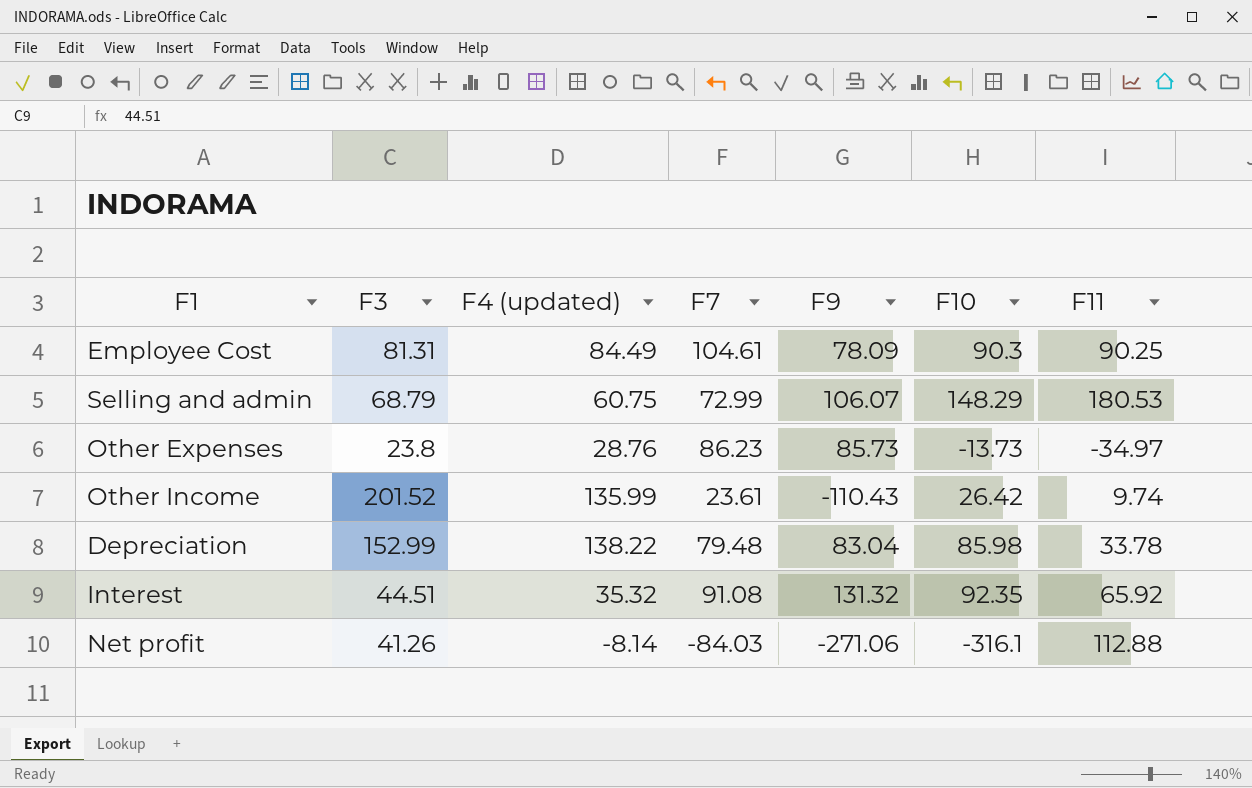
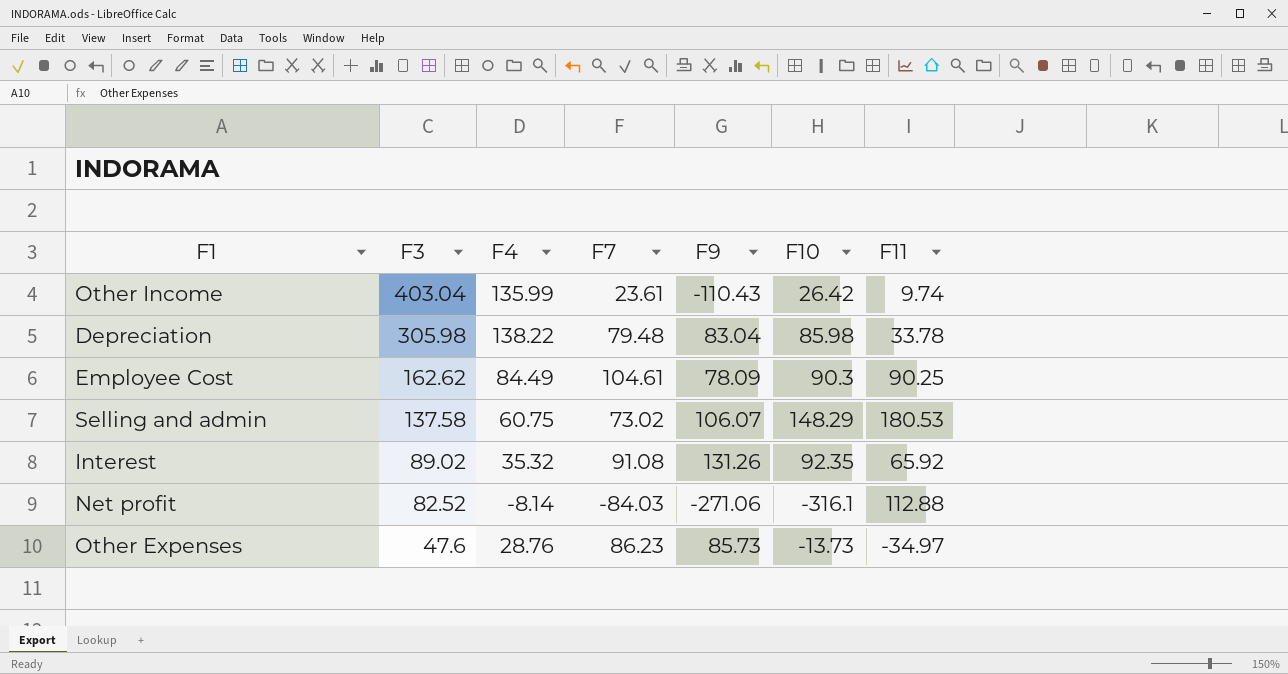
row order: none -> F3 descending
column name: F4 (updated) -> F4
Other Income | F3: 201.52 -> 403.04
Depreciation | F3: 152.99 -> 305.98
Employee Cost | F3: 81.31 -> 162.62
Selling and admin | F3: 68.79 -> 137.58
Selling and admin | F7: 72.99 -> 73.02
Interest | F3: 44.51 -> 89.02
Interest | F9: 131.32 -> 131.26
Net profit | F3: 41.26 -> 82.52
Other Expenses | F3: 23.8 -> 47.6

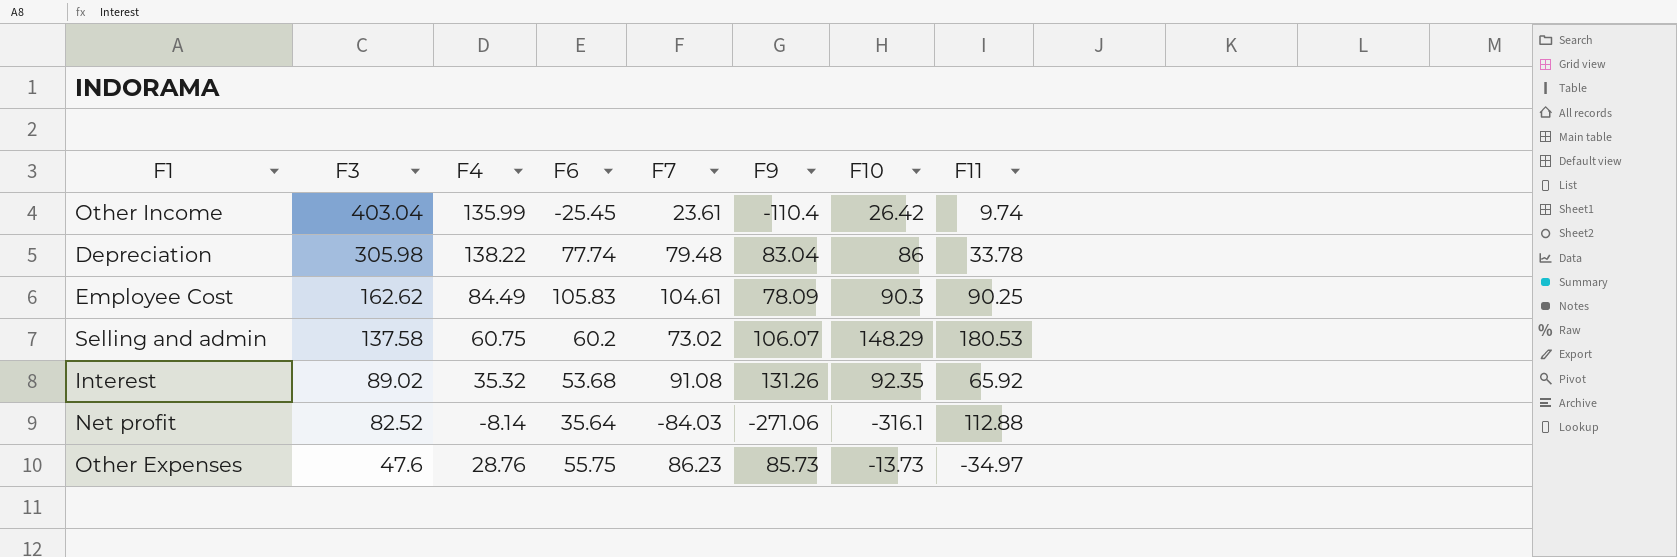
column F6 | position: none -> 4
Other Income | F9: -110.43 -> -110.4
Depreciation | F10: 85.98 -> 86

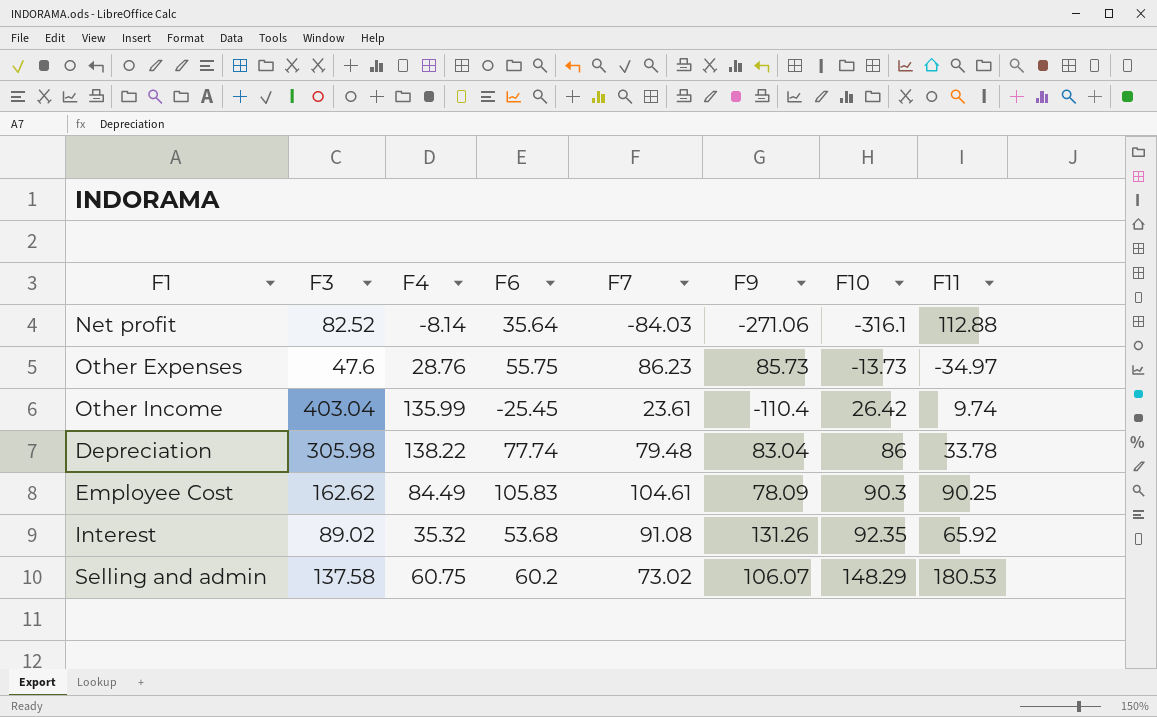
row order: F3 descending -> F10 ascending

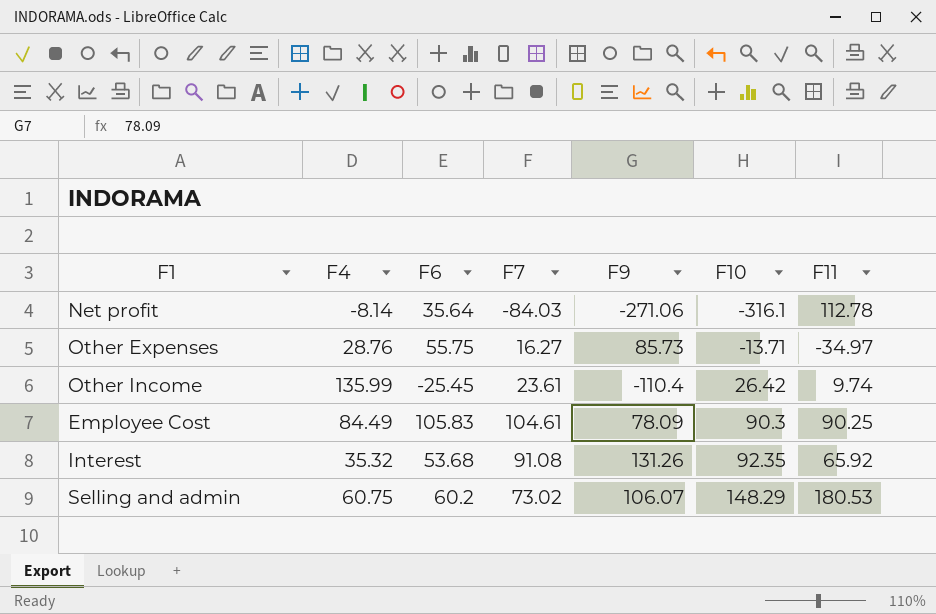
column F3 | position: 2 -> none
row Depreciation: 305.98 | 138.22 | 77.74 | 79.48 | 83.04 | 86 | 33.78 -> none
Net profit | F11: 112.88 -> 112.78
Other Expenses | F7: 86.23 -> 16.27
Other Expenses | F10: -13.73 -> -13.71

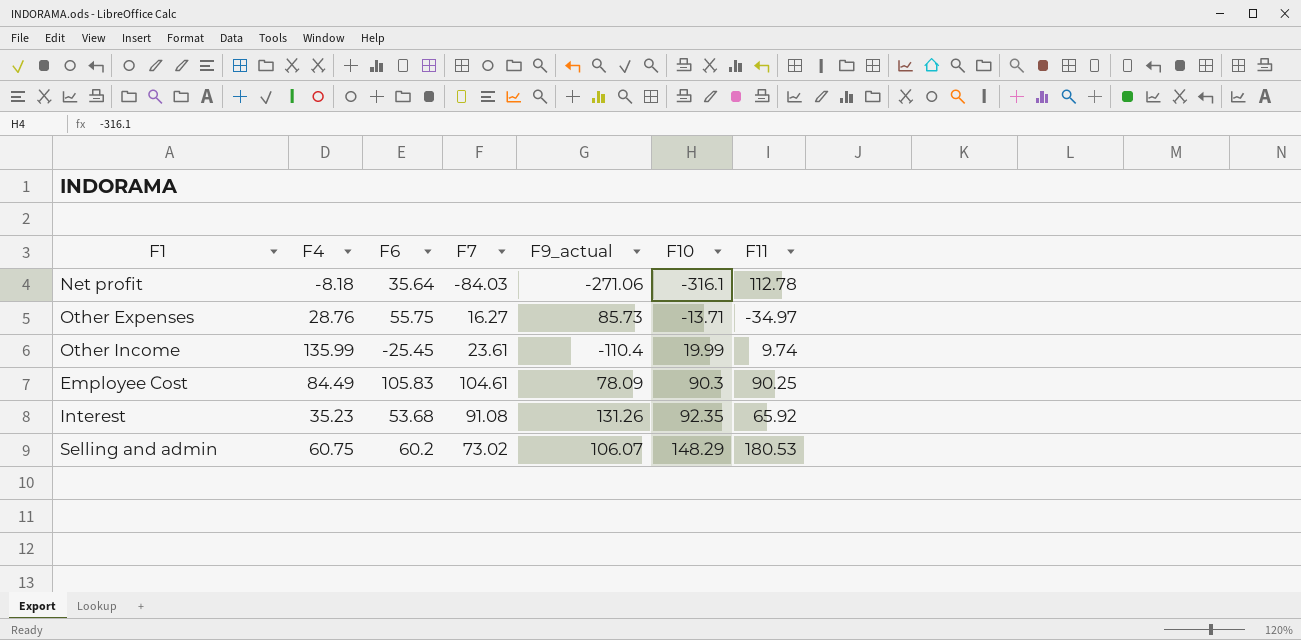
column name: F9 -> F9_actual
Net profit | F4: -8.14 -> -8.18
Other Income | F10: 26.42 -> 19.99
Interest | F4: 35.32 -> 35.23

